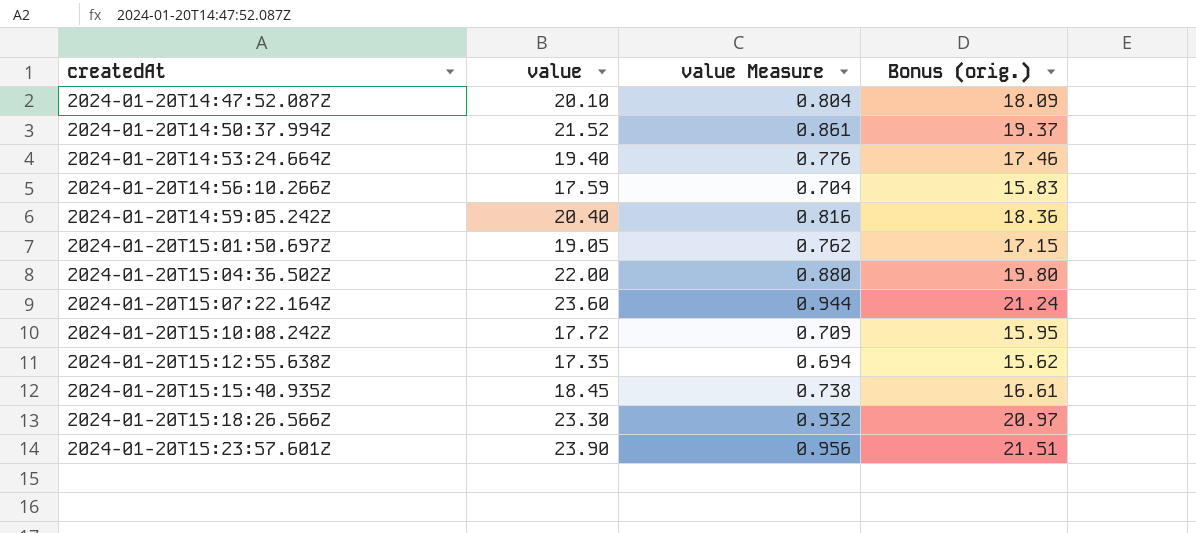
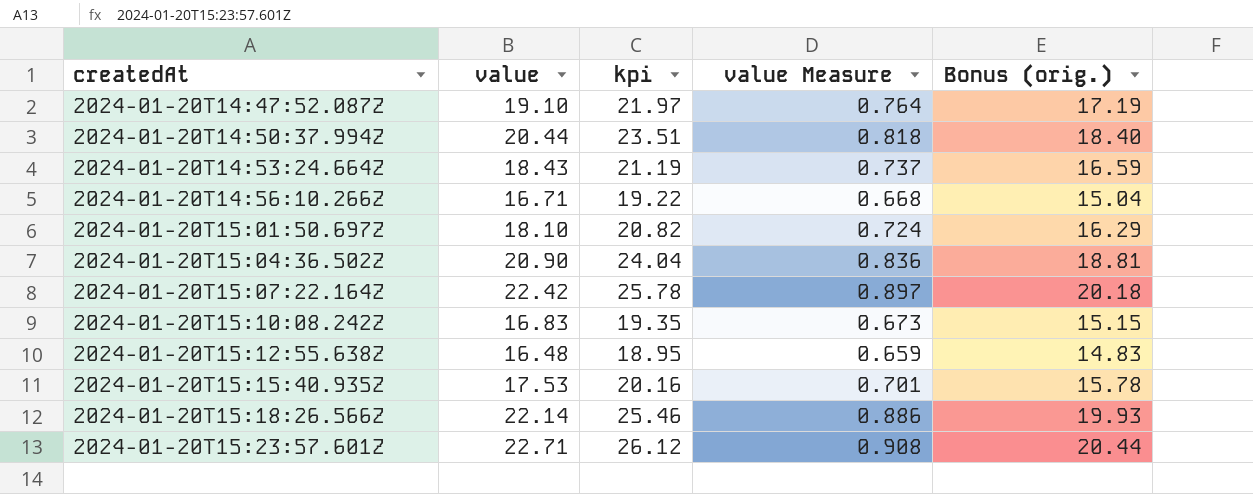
column kpi | formula: none -> [value] * 1.15
row 2024-01-20T14:59:05.242Z: 20.40 | 0.816 | 18.36 -> none
2024-01-20T14:47:52.087Z | value: 20.10 -> 19.10
2024-01-20T14:47:52.087Z | value Measure: 0.804 -> 0.764
2024-01-20T14:47:52.087Z | Bonus (orig.): 18.09 -> 17.19
2024-01-20T14:50:37.994Z | value: 21.52 -> 20.44
2024-01-20T14:50:37.994Z | value Measure: 0.861 -> 0.818
2024-01-20T14:50:37.994Z | Bonus (orig.): 19.37 -> 18.40
2024-01-20T14:53:24.664Z | value: 19.40 -> 18.43
2024-01-20T14:53:24.664Z | value Measure: 0.776 -> 0.737
2024-01-20T14:53:24.664Z | Bonus (orig.): 17.46 -> 16.59
2024-01-20T14:56:10.266Z | value: 17.59 -> 16.71
2024-01-20T14:56:10.266Z | value Measure: 0.704 -> 0.668
2024-01-20T14:56:10.266Z | Bonus (orig.): 15.83 -> 15.04
2024-01-20T15:01:50.697Z | value: 19.05 -> 18.10
2024-01-20T15:01:50.697Z | value Measure: 0.762 -> 0.724
2024-01-20T15:01:50.697Z | Bonus (orig.): 17.15 -> 16.29
2024-01-20T15:04:36.502Z | value: 22.00 -> 20.90
2024-01-20T15:04:36.502Z | value Measure: 0.880 -> 0.836
2024-01-20T15:04:36.502Z | Bonus (orig.): 19.80 -> 18.81
2024-01-20T15:07:22.164Z | value: 23.60 -> 22.42
2024-01-20T15:07:22.164Z | value Measure: 0.944 -> 0.897
2024-01-20T15:07:22.164Z | Bonus (orig.): 21.24 -> 20.18
2024-01-20T15:10:08.242Z | value: 17.72 -> 16.83
2024-01-20T15:10:08.242Z | value Measure: 0.709 -> 0.673
2024-01-20T15:10:08.242Z | Bonus (orig.): 15.95 -> 15.15
2024-01-20T15:12:55.638Z | value: 17.35 -> 16.48
2024-01-20T15:12:55.638Z | value Measure: 0.694 -> 0.659
2024-01-20T15:12:55.638Z | Bonus (orig.): 15.62 -> 14.83
2024-01-20T15:15:40.935Z | value: 18.45 -> 17.53
2024-01-20T15:15:40.935Z | value Measure: 0.738 -> 0.701
2024-01-20T15:15:40.935Z | Bonus (orig.): 16.61 -> 15.78
2024-01-20T15:18:26.566Z | value: 23.30 -> 22.14
2024-01-20T15:18:26.566Z | value Measure: 0.932 -> 0.886
2024-01-20T15:18:26.566Z | Bonus (orig.): 20.97 -> 19.93
2024-01-20T15:23:57.601Z | value: 23.90 -> 22.71
2024-01-20T15:23:57.601Z | value Measure: 0.956 -> 0.908
2024-01-20T15:23:57.601Z | Bonus (orig.): 21.51 -> 20.44

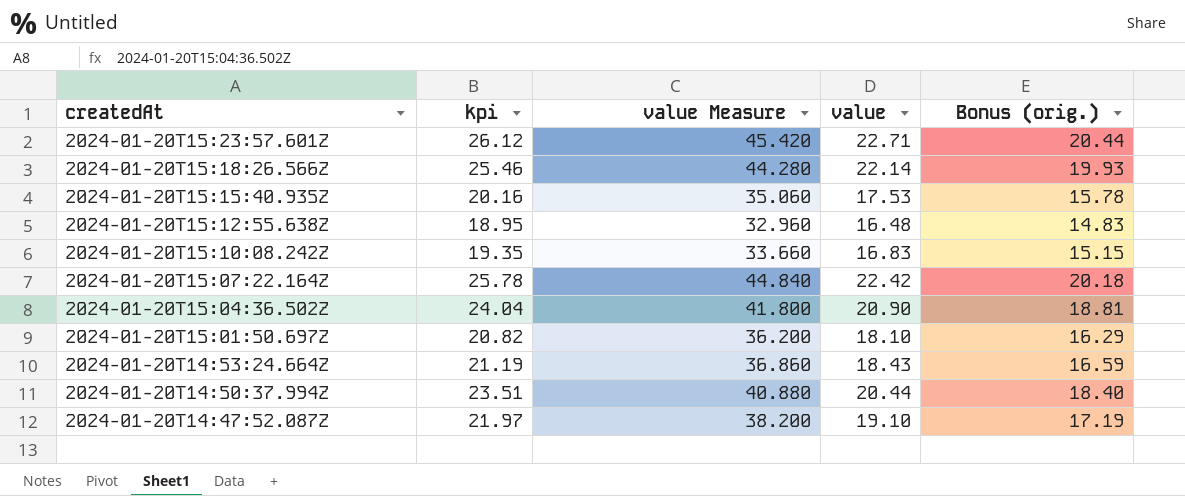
row order: createdAt ascending -> createdAt descending
column value Measure | formula: [value] * 0.04 -> [value] * 2
column value | position: 2 -> 4
row 2024-01-20T14:56:10.266Z: 16.71 | 19.22 | 0.668 | 15.04 -> none

